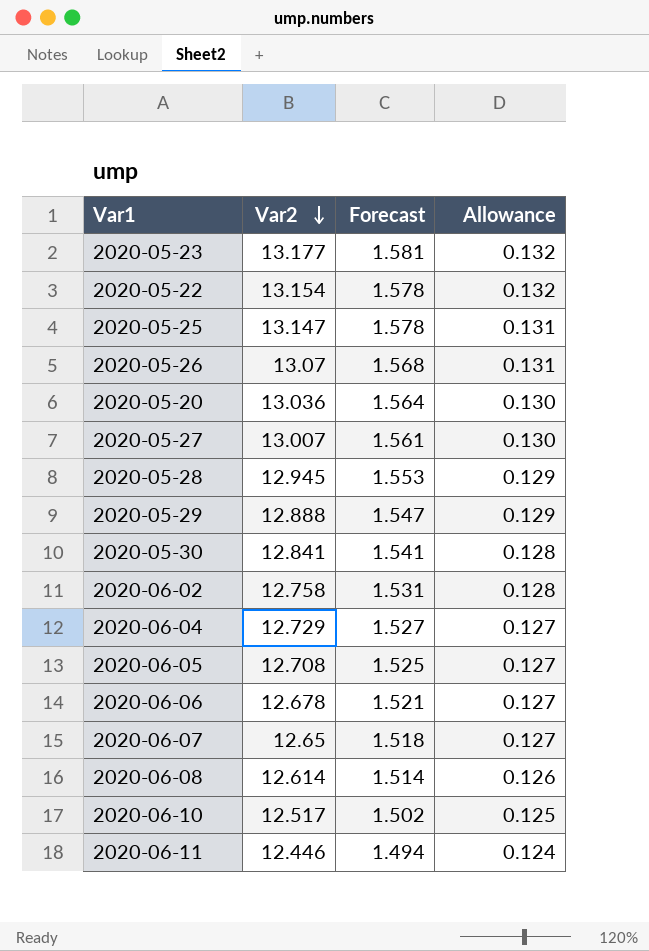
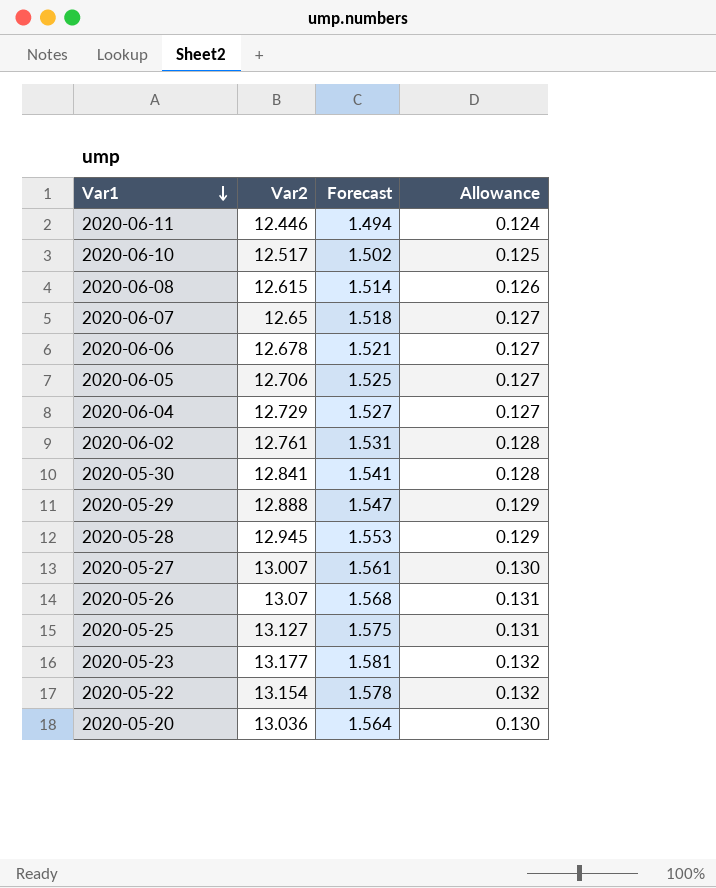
row order: Var2 descending -> Var1 descending
2020-06-08 | Var2: 12.614 -> 12.615
2020-06-05 | Var2: 12.708 -> 12.706
2020-06-02 | Var2: 12.758 -> 12.761
2020-05-25 | Var2: 13.147 -> 13.127
2020-05-25 | Forecast: 1.578 -> 1.575

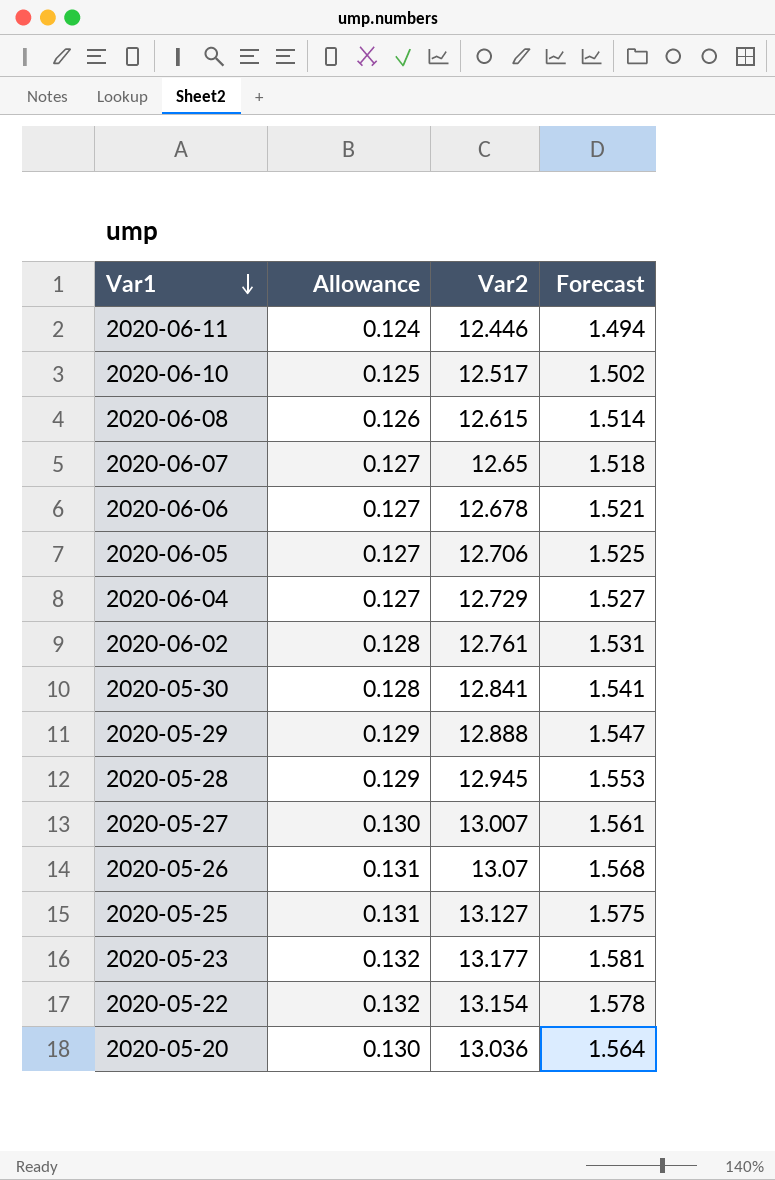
column Allowance | position: 4 -> 2

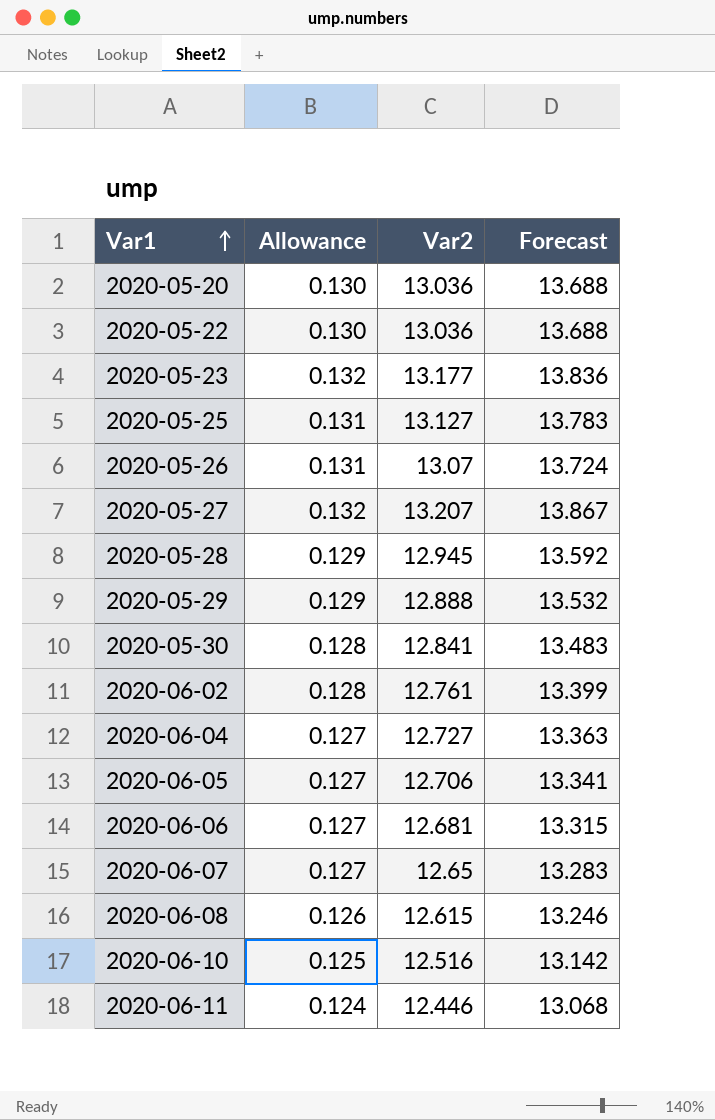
row order: Var1 descending -> Var1 ascending
column Forecast | formula: [Var2] * 0.12 -> [Var2] * 1.05
2020-05-22 | Allowance: 0.132 -> 0.130
2020-05-22 | Var2: 13.154 -> 13.036
2020-05-27 | Allowance: 0.130 -> 0.132
2020-05-27 | Var2: 13.007 -> 13.207
2020-06-04 | Var2: 12.729 -> 12.727
2020-06-06 | Var2: 12.678 -> 12.681
2020-06-10 | Var2: 12.517 -> 12.516

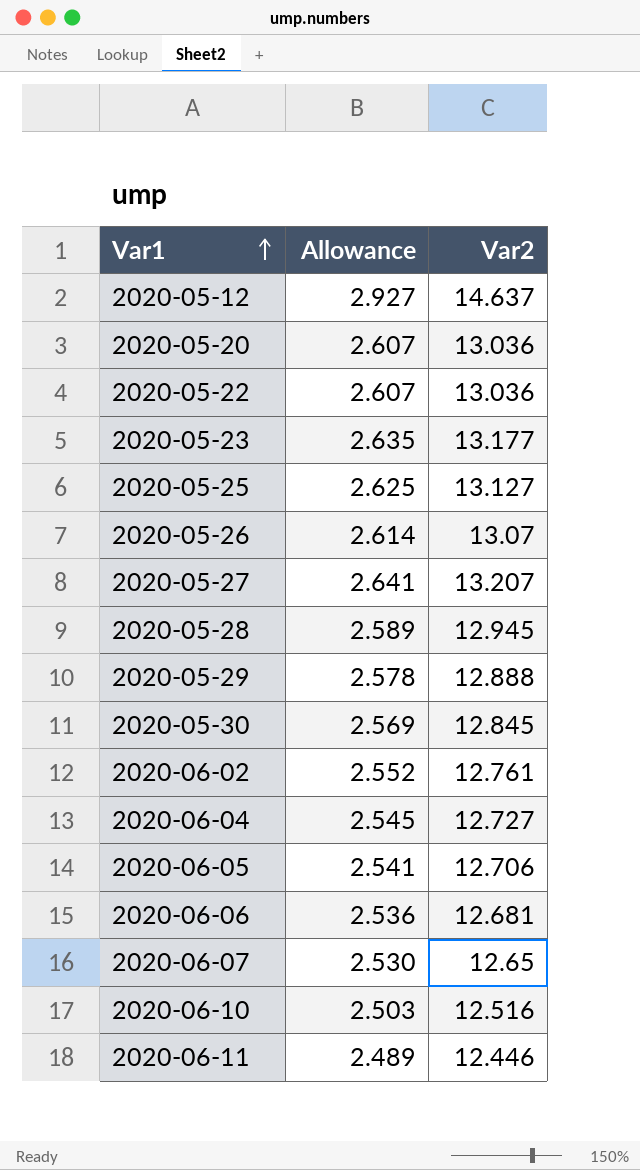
column Forecast | formula: [Var2] * 1.05 -> none
column Allowance | formula: [Var2] * 0.01 -> [Var2] * 0.2
row 2020-06-08: 0.126 | 12.615 | 13.246 -> none
row 2020-05-12: none -> 2.927 | 14.637
2020-05-30 | Var2: 12.841 -> 12.845

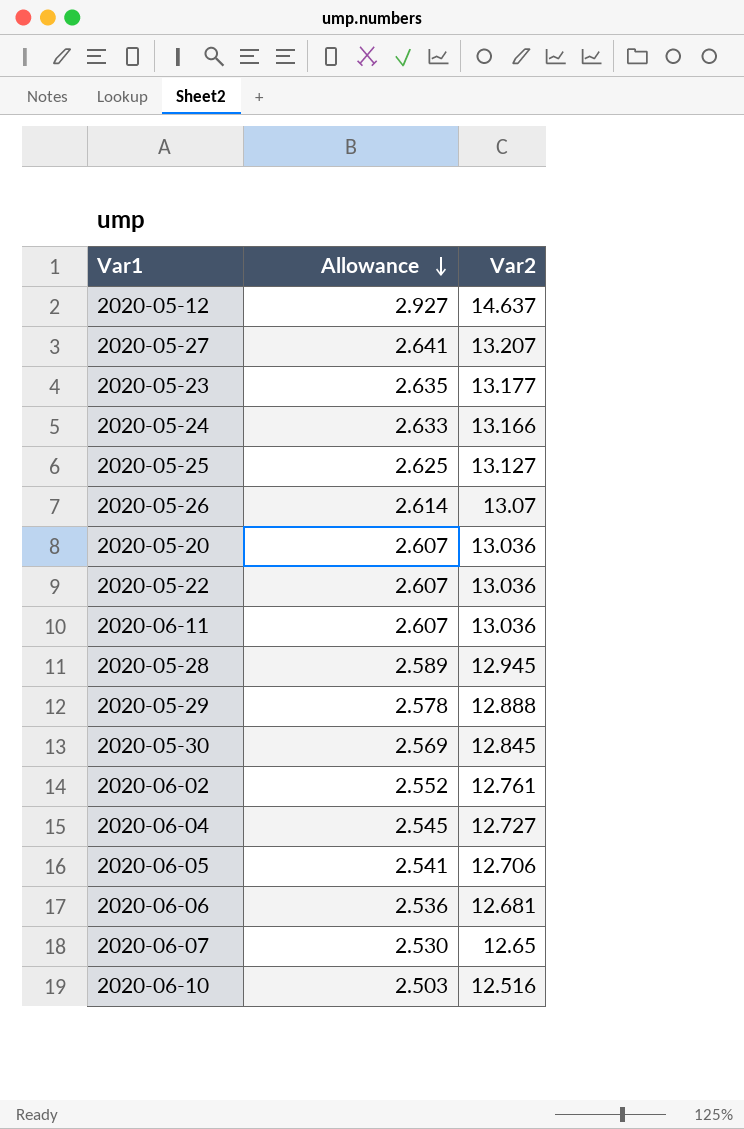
row order: Var1 ascending -> Allowance descending
row 2020-05-24: none -> 2.633 | 13.166
2020-06-11 | Allowance: 2.489 -> 2.607
2020-06-11 | Var2: 12.446 -> 13.036

